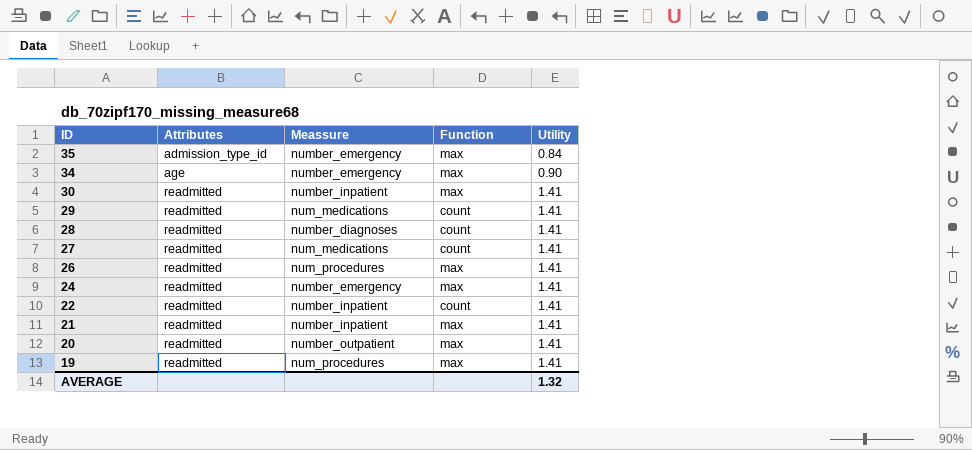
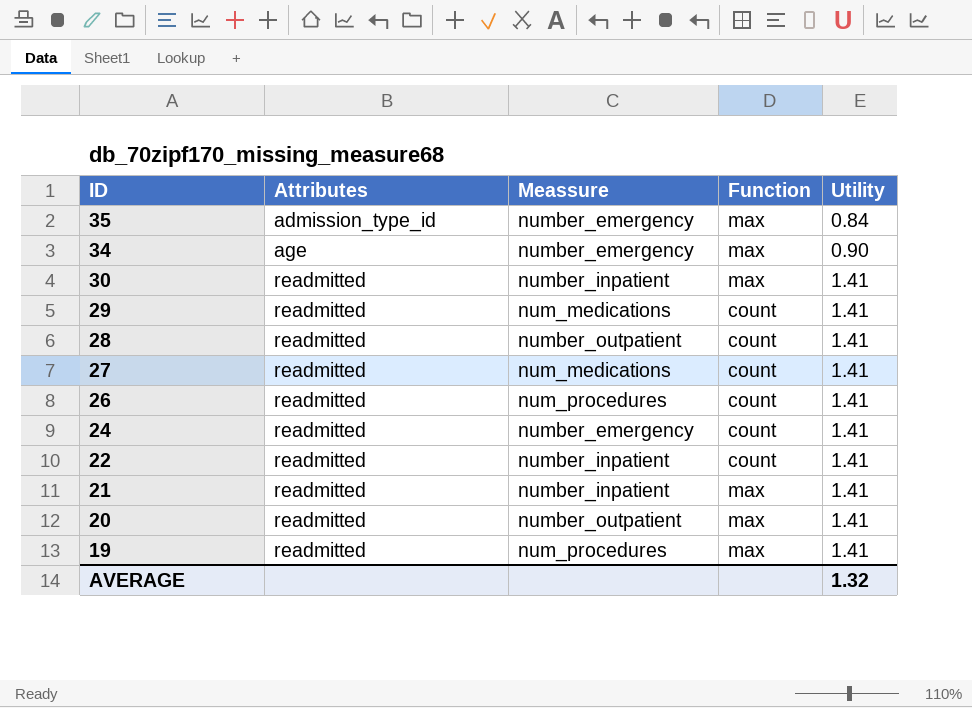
28 | Meassure: number_diagnoses -> number_outpatient
26 | Function: max -> count
24 | Function: max -> count

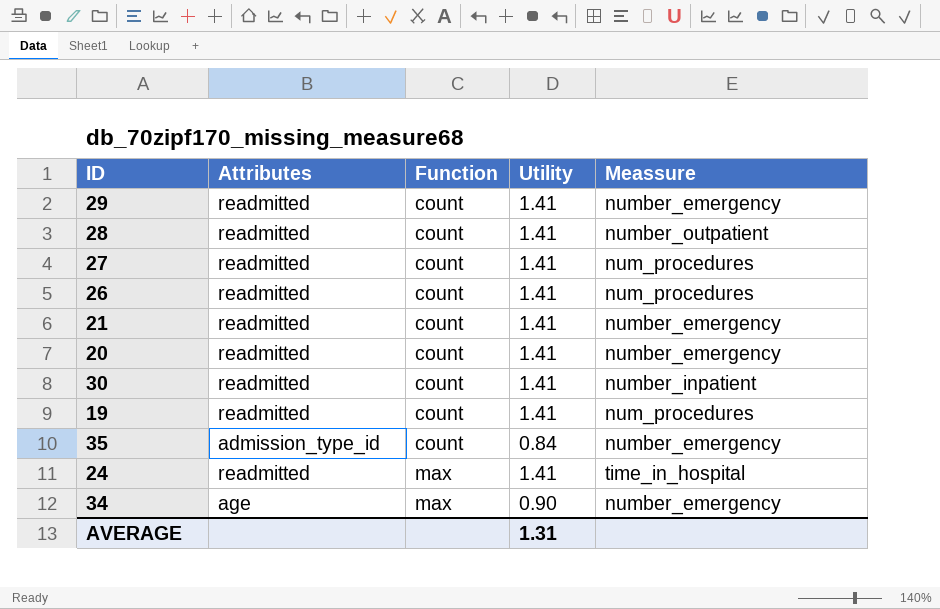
row order: ID descending -> Function ascending
column Meassure | position: 3 -> 5
row 22: readmitted | number_inpatient | count | 1.41 -> none
29 | Meassure: num_medications -> number_emergency
27 | Meassure: num_medications -> num_procedures
21 | Function: max -> count
21 | Meassure: number_inpatient -> number_emergency
20 | Function: max -> count
20 | Meassure: number_outpatient -> number_emergency
30 | Function: max -> count
19 | Function: max -> count
35 | Function: max -> count
24 | Function: count -> max
24 | Meassure: number_emergency -> time_in_hospital
AVERAGE | Utility: 1.32 -> 1.31

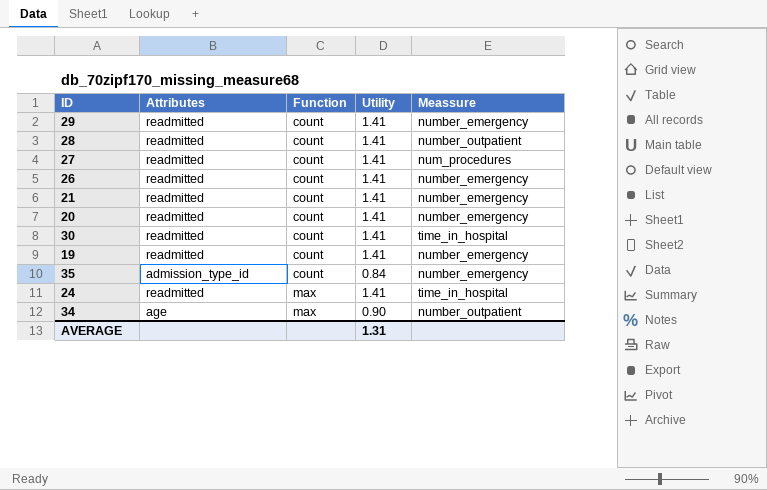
26 | Meassure: num_procedures -> number_emergency
30 | Meassure: number_inpatient -> time_in_hospital
19 | Meassure: num_procedures -> number_emergency
34 | Meassure: number_emergency -> number_outpatient

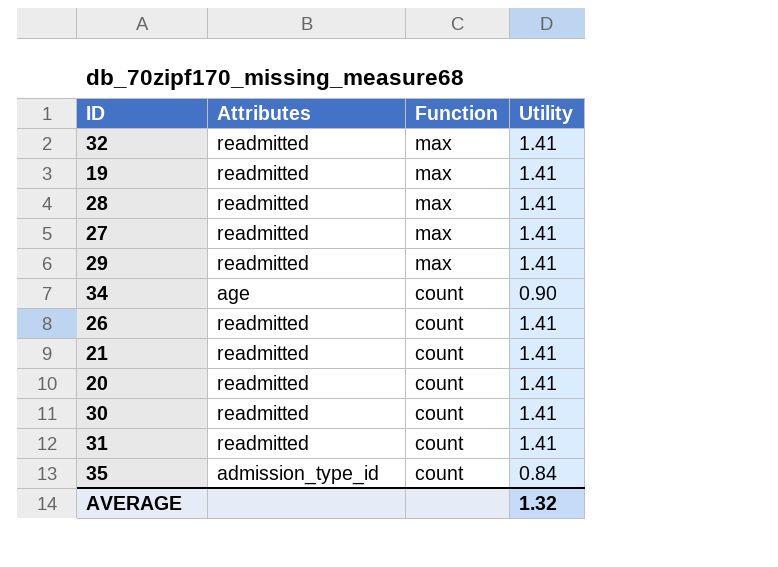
row order: Function ascending -> Function descending
column Meassure | position: 5 -> none
row 24: readmitted | max | 1.41 | time_in_hospital -> none
row 32: none -> readmitted | max | 1.41
19 | Function: count -> max
28 | Function: count -> max
27 | Function: count -> max
29 | Function: count -> max
34 | Function: max -> count
row 31: none -> readmitted | count | 1.41
AVERAGE | Utility: 1.31 -> 1.32

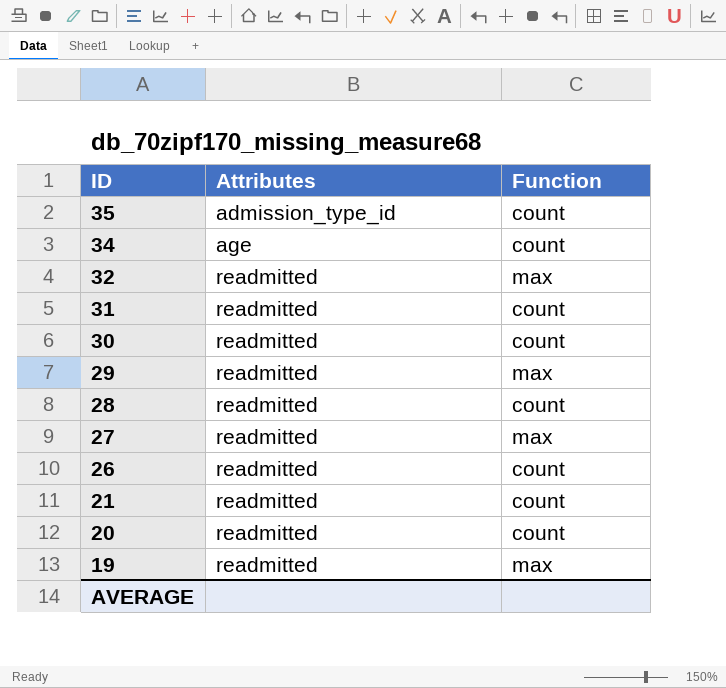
row order: Function descending -> ID descending
column Utility | position: 4 -> none
28 | Function: max -> count

